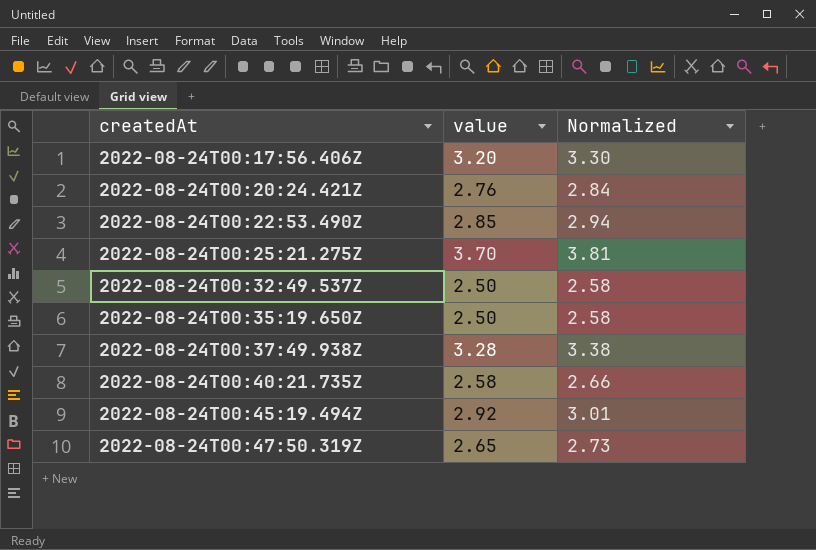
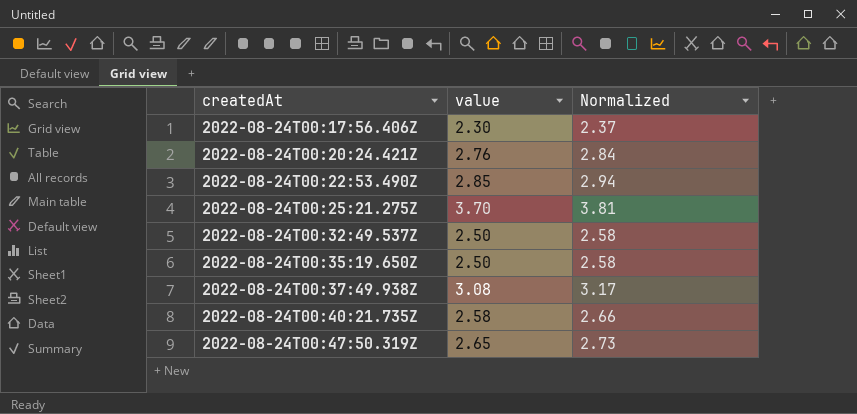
row 2022-08-24T00:45:19.494Z: 2.92 | 3.01 -> none
2022-08-24T00:17:56.406Z | value: 3.20 -> 2.30
2022-08-24T00:17:56.406Z | Normalized: 3.30 -> 2.37
2022-08-24T00:37:49.938Z | value: 3.28 -> 3.08
2022-08-24T00:37:49.938Z | Normalized: 3.38 -> 3.17

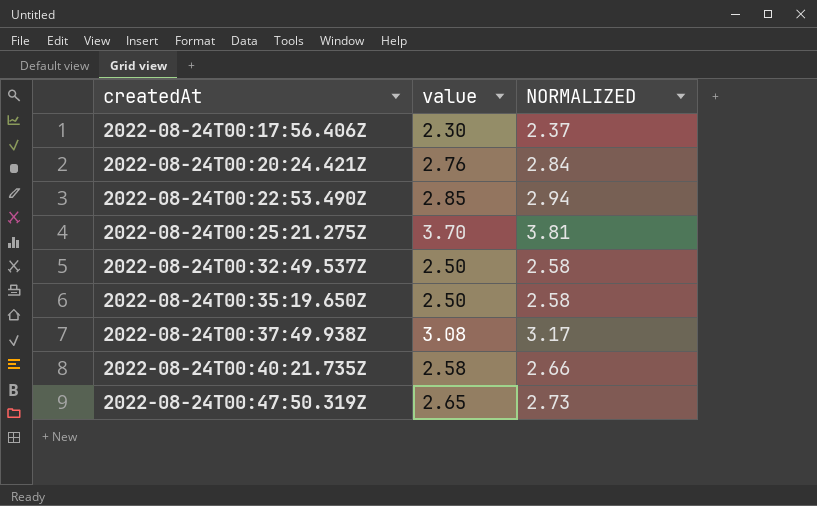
column name: Normalized -> NORMALIZED

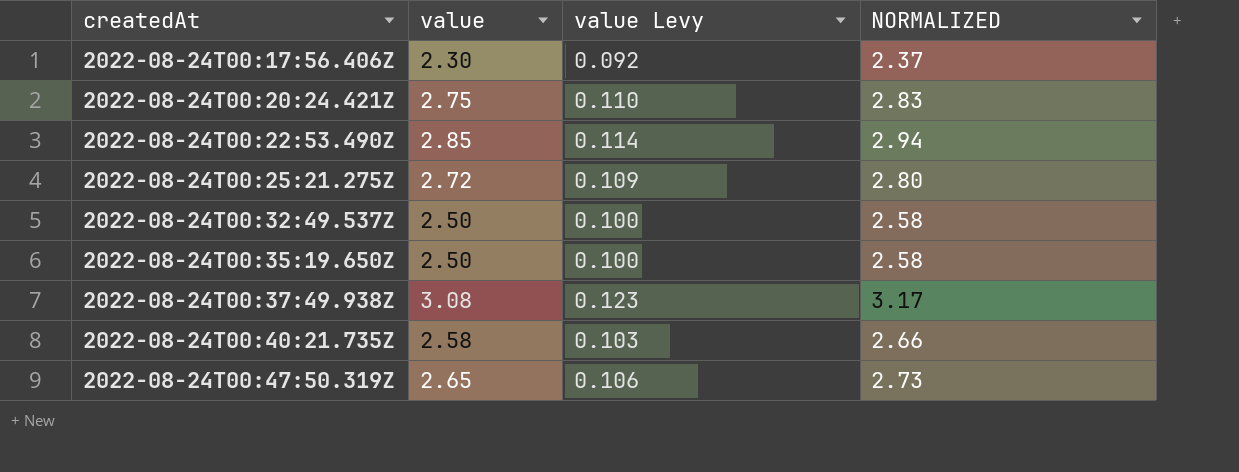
column value Levy | formula: none -> [value] * 0.04
2022-08-24T00:20:24.421Z | value: 2.76 -> 2.75
2022-08-24T00:20:24.421Z | NORMALIZED: 2.84 -> 2.83
2022-08-24T00:25:21.275Z | value: 3.70 -> 2.72
2022-08-24T00:25:21.275Z | NORMALIZED: 3.81 -> 2.80

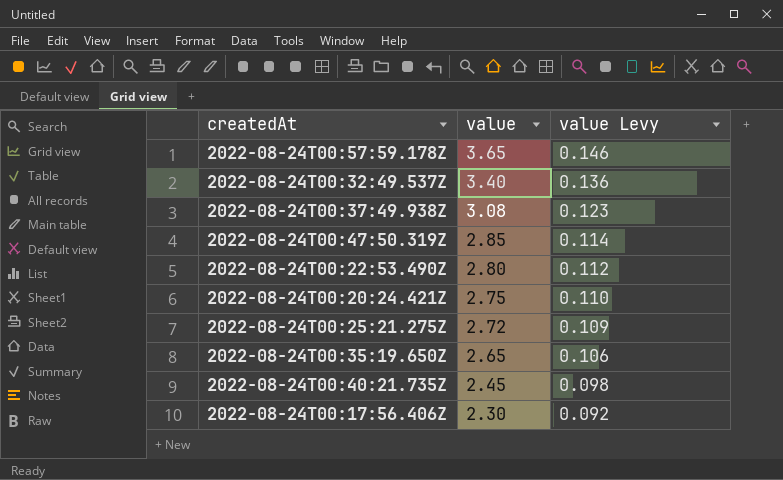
row order: createdAt ascending -> value descending
column NORMALIZED | formula: [value] * 1.03 -> none
row 2022-08-24T00:57:59.178Z: none -> 3.65 | 0.146
2022-08-24T00:32:49.537Z | value: 2.50 -> 3.40
2022-08-24T00:32:49.537Z | value Levy: 0.100 -> 0.136
2022-08-24T00:47:50.319Z | value: 2.65 -> 2.85
2022-08-24T00:47:50.319Z | value Levy: 0.106 -> 0.114
2022-08-24T00:22:53.490Z | value: 2.85 -> 2.80
2022-08-24T00:22:53.490Z | value Levy: 0.114 -> 0.112
2022-08-24T00:35:19.650Z | value: 2.50 -> 2.65
2022-08-24T00:35:19.650Z | value Levy: 0.100 -> 0.106
2022-08-24T00:40:21.735Z | value: 2.58 -> 2.45
2022-08-24T00:40:21.735Z | value Levy: 0.103 -> 0.098

